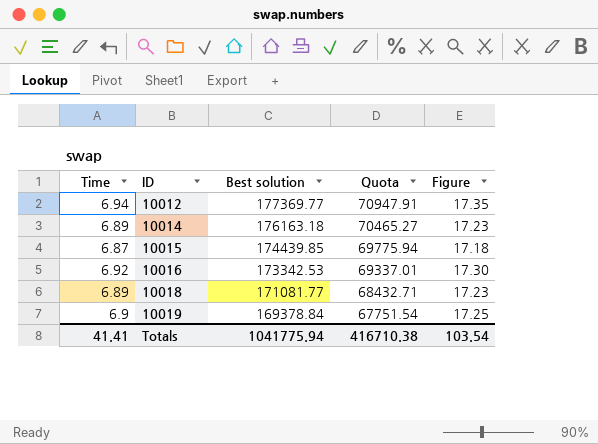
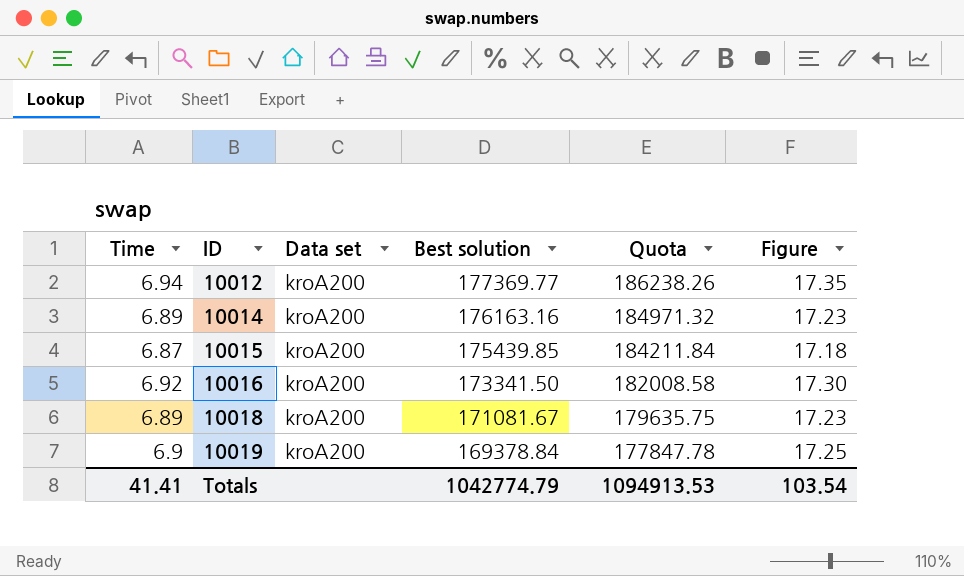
column Data set | position: none -> 3
column Quota | formula: [Best solution] * 0.4 -> [Best solution] * 1.05
10014 | Best solution: 176163.18 -> 176163.16
10015 | Best solution: 174439.85 -> 175439.85
10016 | Best solution: 173342.53 -> 173341.50
10018 | Best solution: 171081.77 -> 171081.67
Totals | Best solution: 1041775.94 -> 1042774.79
Totals | Quota: 416710.38 -> 1094913.53

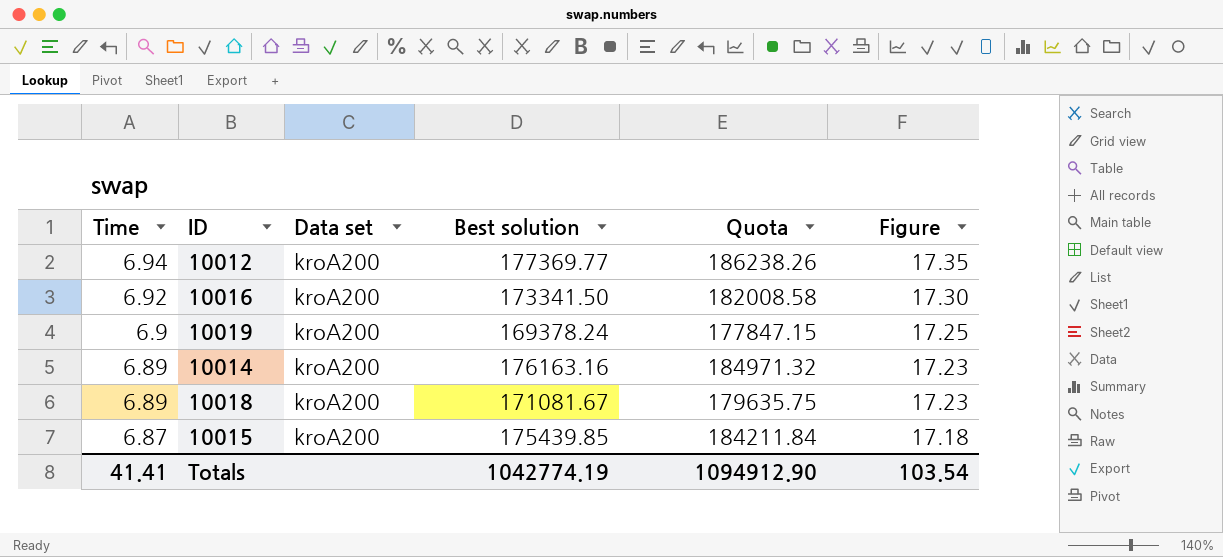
row order: ID ascending -> Time descending
10019 | Best solution: 169378.84 -> 169378.24
10019 | Quota: 177847.78 -> 177847.15
Totals | Best solution: 1042774.79 -> 1042774.19
Totals | Quota: 1094913.53 -> 1094912.90

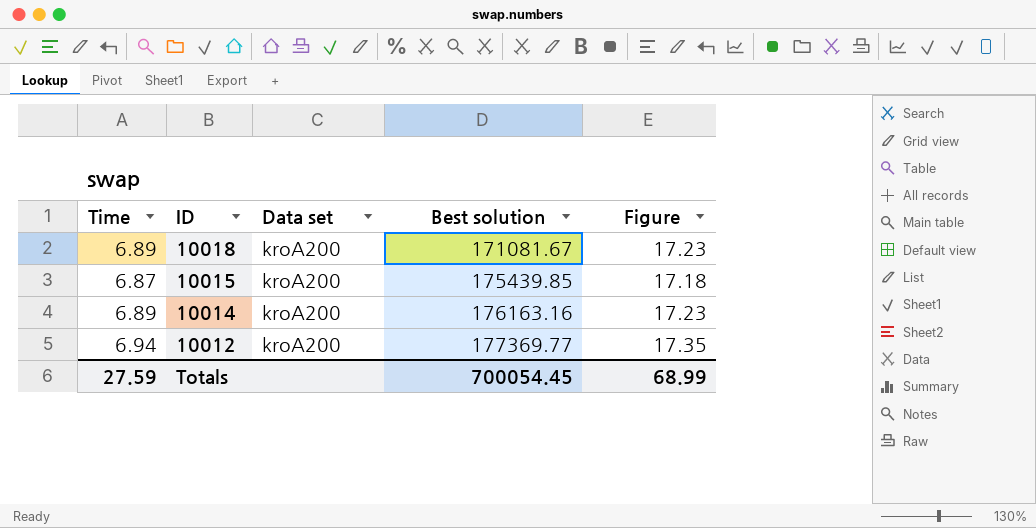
row order: Time descending -> ID descending
column Quota | formula: [Best solution] * 1.05 -> none
row 10016: 6.92 | kroA200 | 173341.50 | 182008.58 | 17.30 -> none
row 10019: 6.9 | kroA200 | 169378.24 | 177847.15 | 17.25 -> none
Totals | Time: 41.41 -> 27.59
Totals | Best solution: 1042774.19 -> 700054.45
Totals | Figure: 103.54 -> 68.99

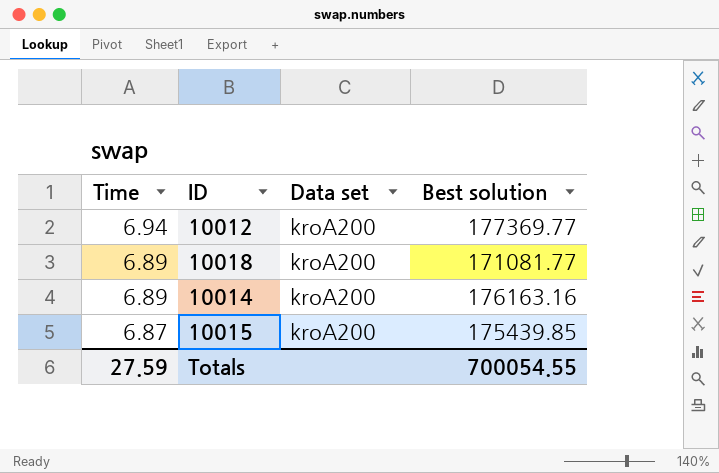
row order: ID descending -> Time descending
column Figure | formula: [Time] * 2.5 -> none
10018 | Best solution: 171081.67 -> 171081.77
Totals | Best solution: 700054.45 -> 700054.55

